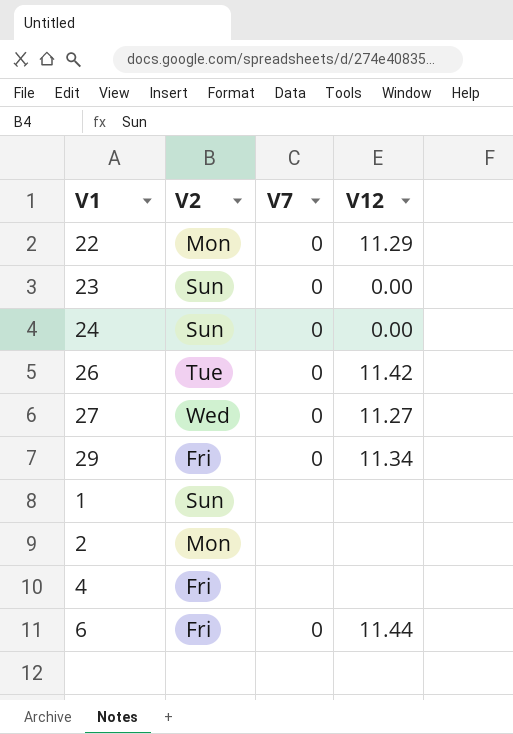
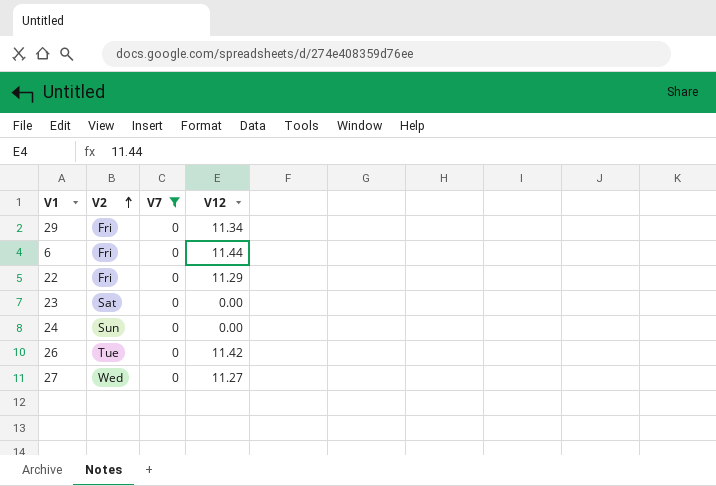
filter: none -> V7 = 0
row order: none -> V2 ascending
22 | V2: Mon -> Fri
23 | V2: Sun -> Sat

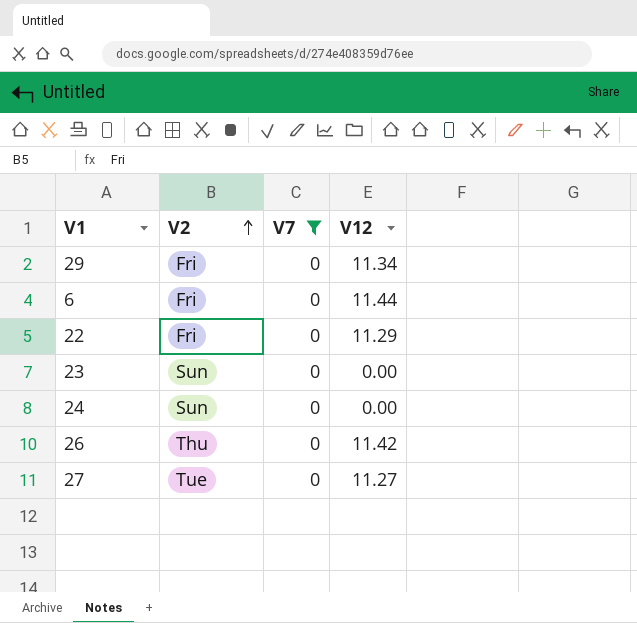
23 | V2: Sat -> Sun
26 | V2: Tue -> Thu
27 | V2: Wed -> Tue

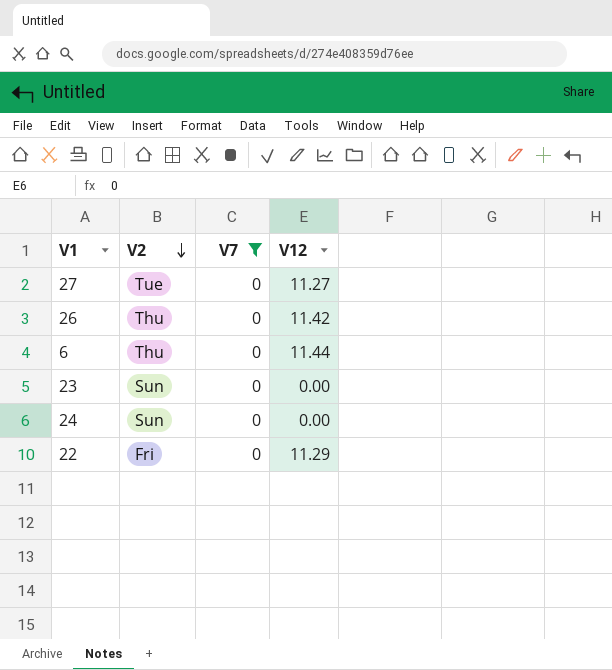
row order: V2 ascending -> V2 descending
row 29: Fri | 0 | 11.34 -> none
6 | V2: Fri -> Thu

